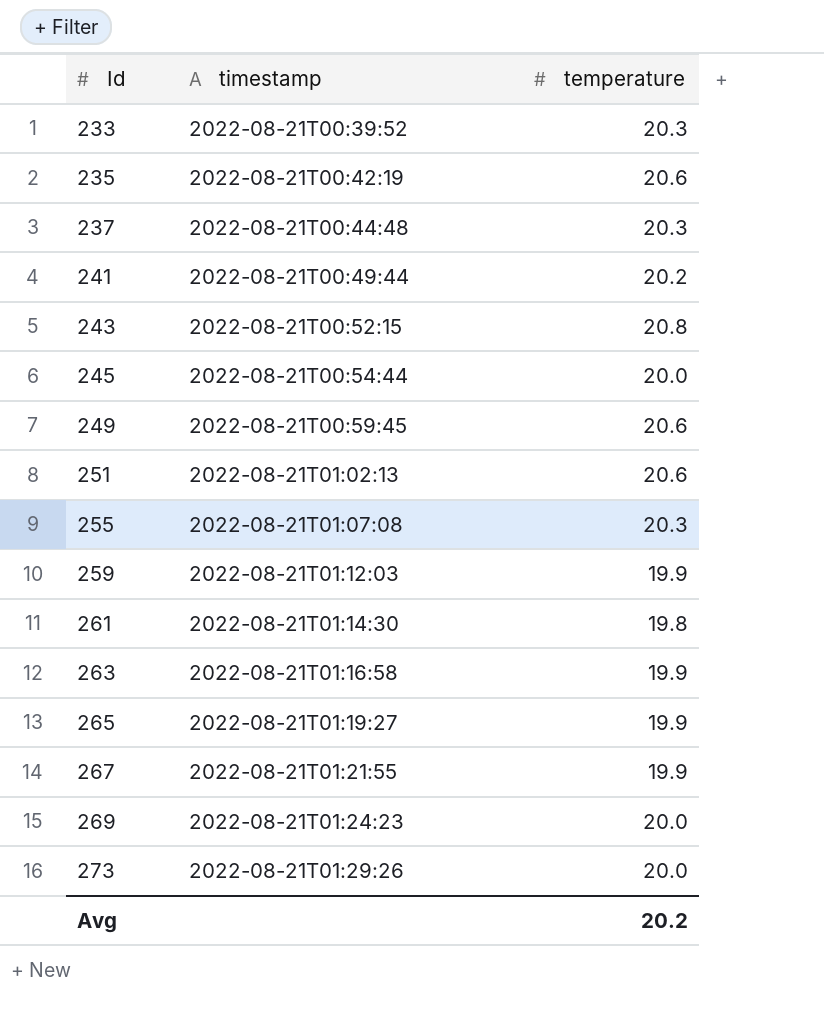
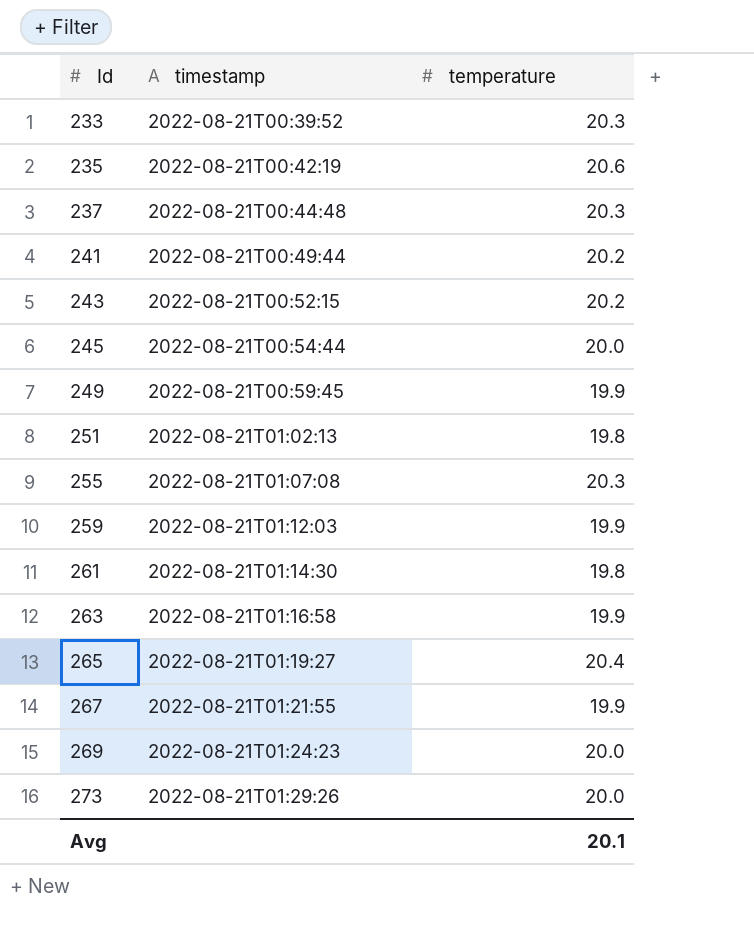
243 | temperature: 20.8 -> 20.2
249 | temperature: 20.6 -> 19.9
251 | temperature: 20.6 -> 19.8
265 | temperature: 19.9 -> 20.4
Avg | temperature: 20.2 -> 20.1

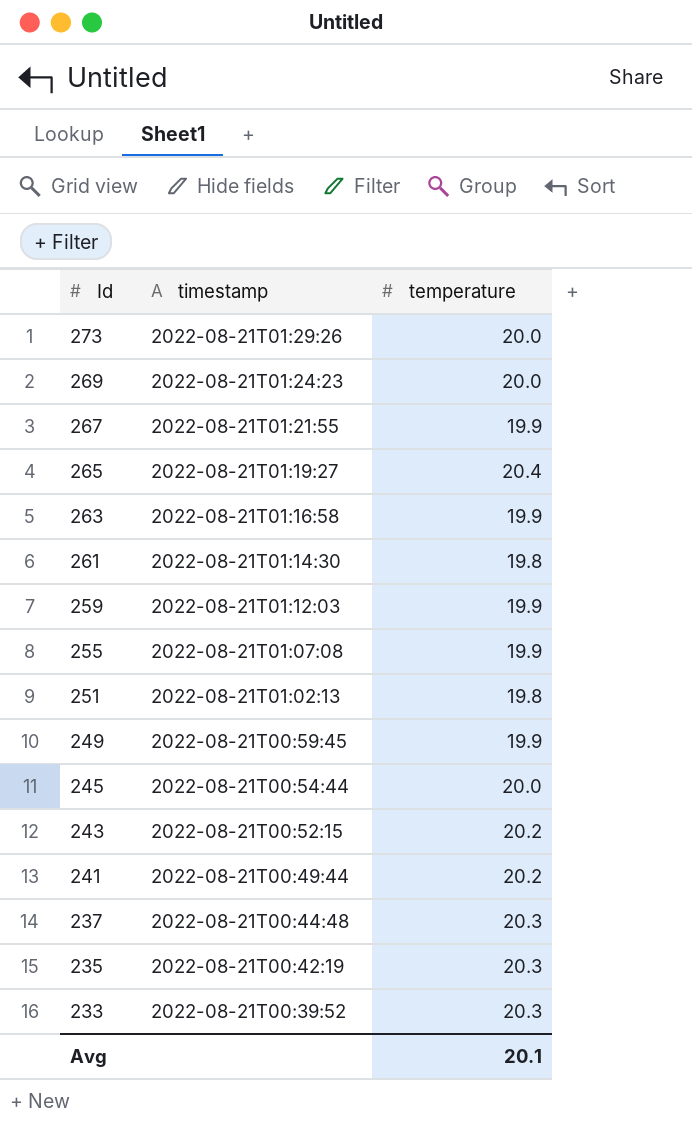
row order: Id ascending -> Id descending
255 | temperature: 20.3 -> 19.9
235 | temperature: 20.6 -> 20.3

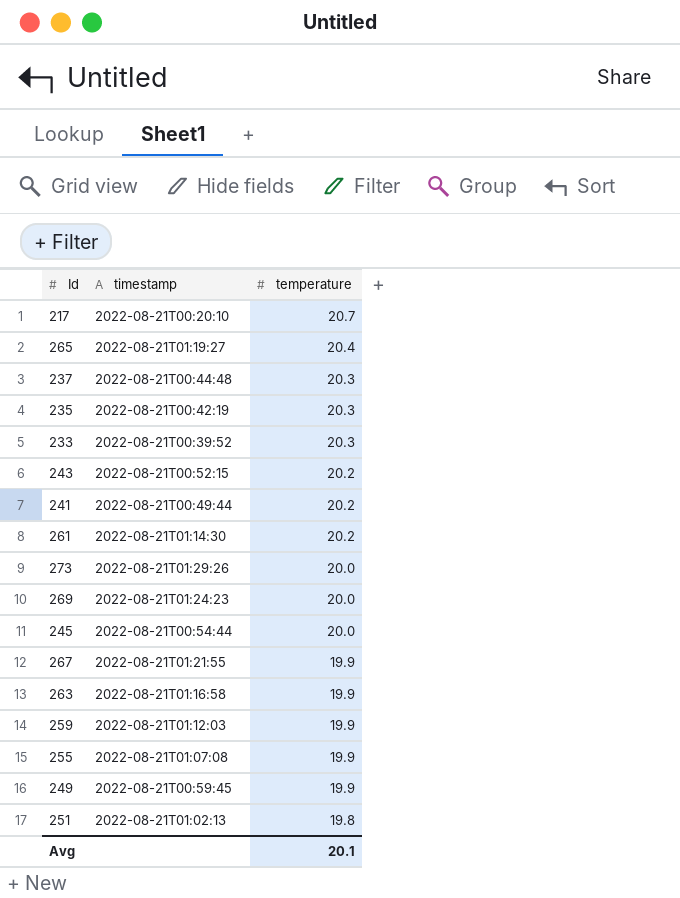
row order: Id descending -> temperature descending
row 217: none -> 2022-08-21T00:20:10 | 20.7
261 | temperature: 19.8 -> 20.2

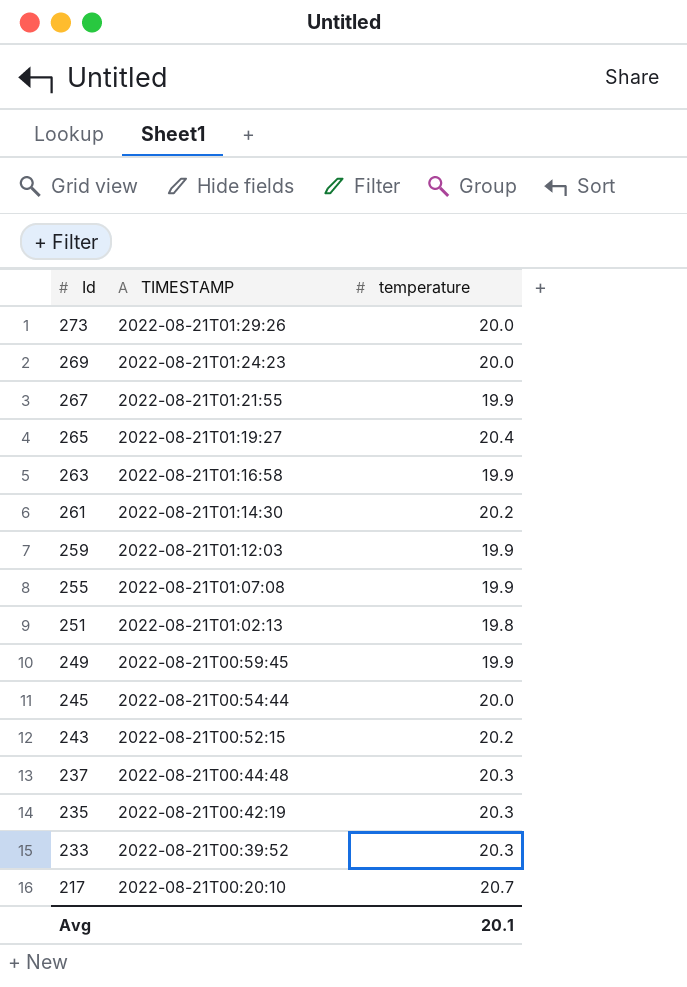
row order: temperature descending -> Id descending
column name: timestamp -> TIMESTAMP
row 241: 2022-08-21T00:49:44 | 20.2 -> none

